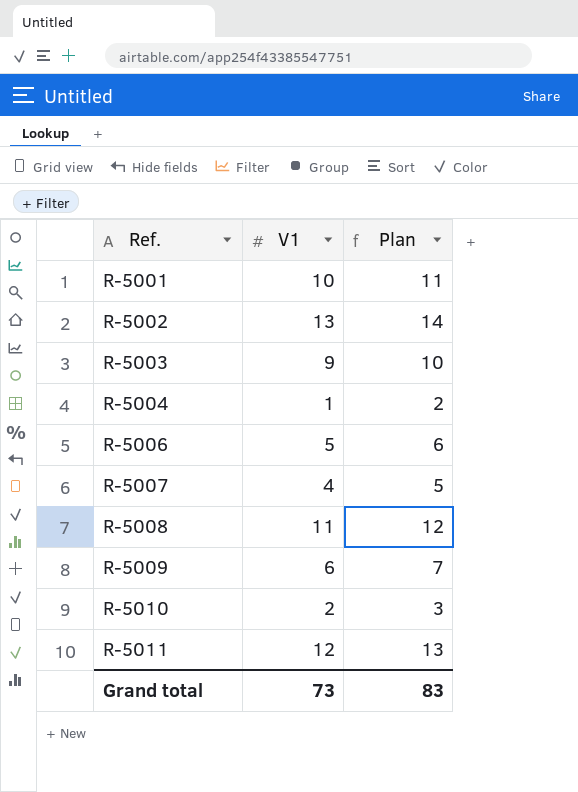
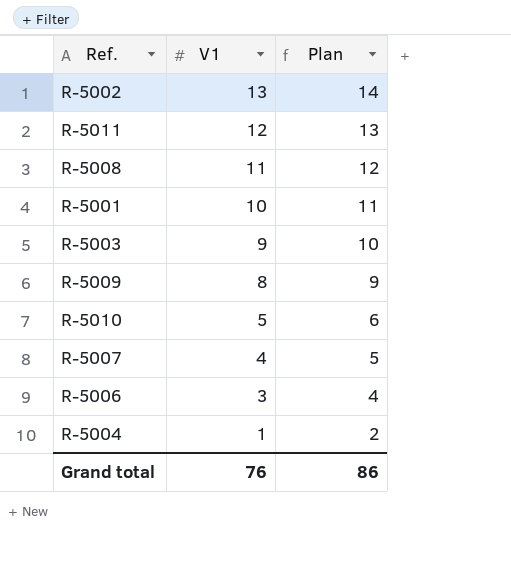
row order: Ref. ascending -> V1 descending
R-5009 | V1: 6 -> 8
R-5009 | Plan: 7 -> 9
R-5010 | V1: 2 -> 5
R-5010 | Plan: 3 -> 6
R-5006 | V1: 5 -> 3
R-5006 | Plan: 6 -> 4
Grand total | V1: 73 -> 76
Grand total | Plan: 83 -> 86

